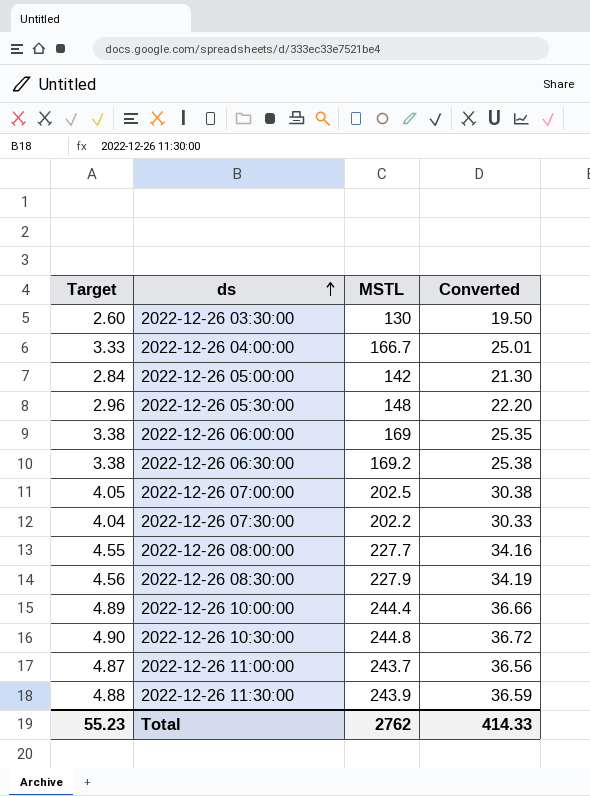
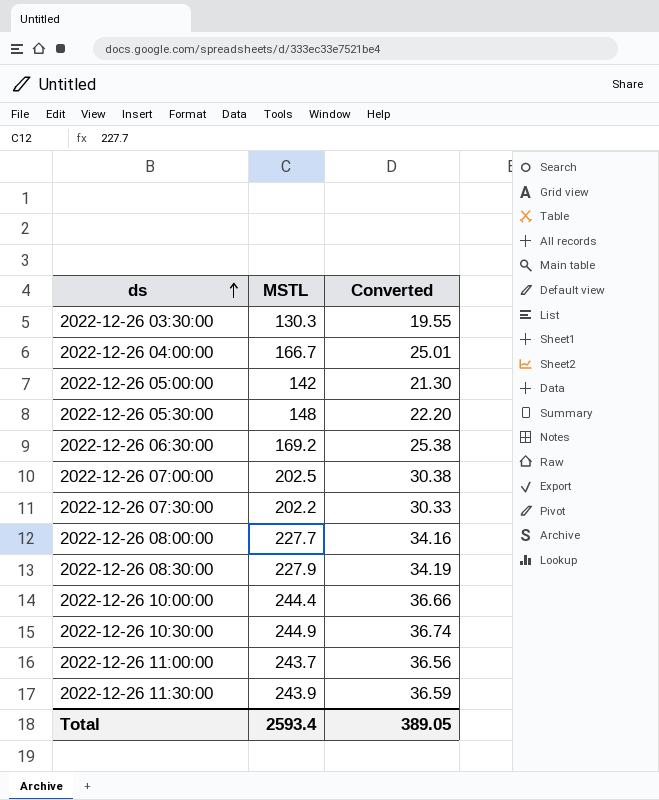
column Target | formula: [MSTL] * 0.02 -> none
row 2022-12-26 06:00:00: 3.38 | 169 | 25.35 -> none
2022-12-26 03:30:00 | MSTL: 130 -> 130.3
2022-12-26 03:30:00 | Converted: 19.50 -> 19.55
2022-12-26 10:30:00 | MSTL: 244.8 -> 244.9
2022-12-26 10:30:00 | Converted: 36.72 -> 36.74
Total | MSTL: 2762 -> 2593.4
Total | Converted: 414.33 -> 389.05

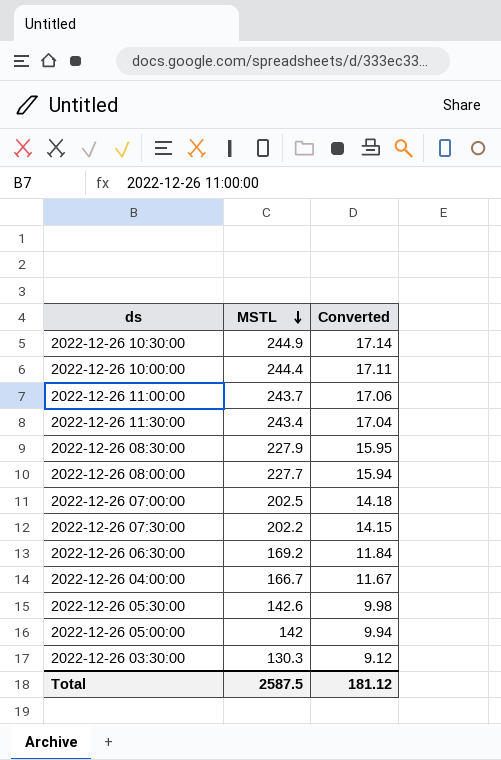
row order: ds ascending -> MSTL descending
column Converted | formula: [MSTL] * 0.15 -> [MSTL] * 0.07
2022-12-26 11:30:00 | MSTL: 243.9 -> 243.4
2022-12-26 05:30:00 | MSTL: 148 -> 142.6
Total | MSTL: 2593.4 -> 2587.5
Total | Converted: 389.05 -> 181.12

